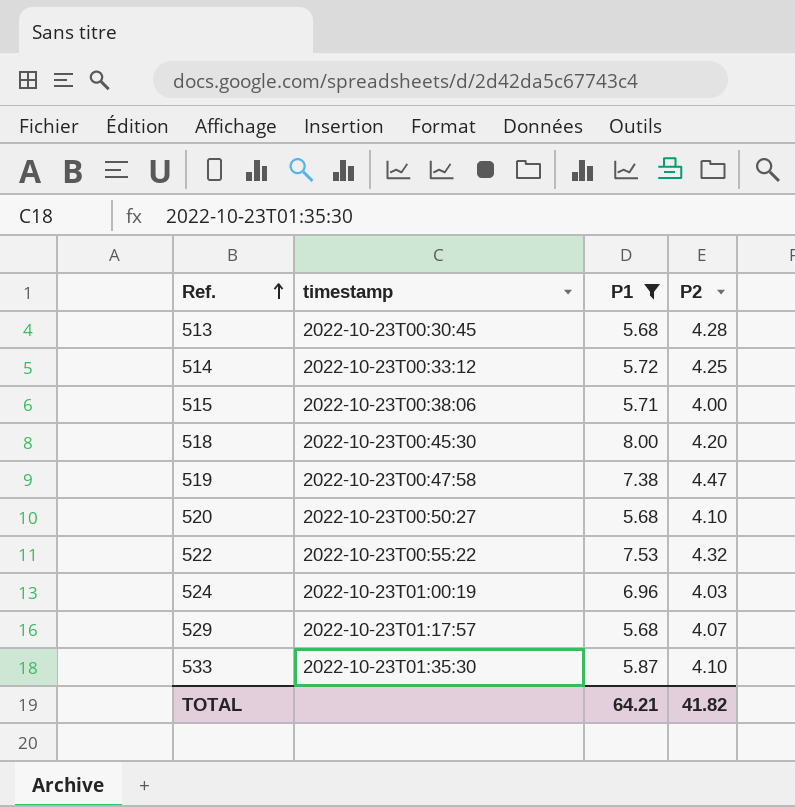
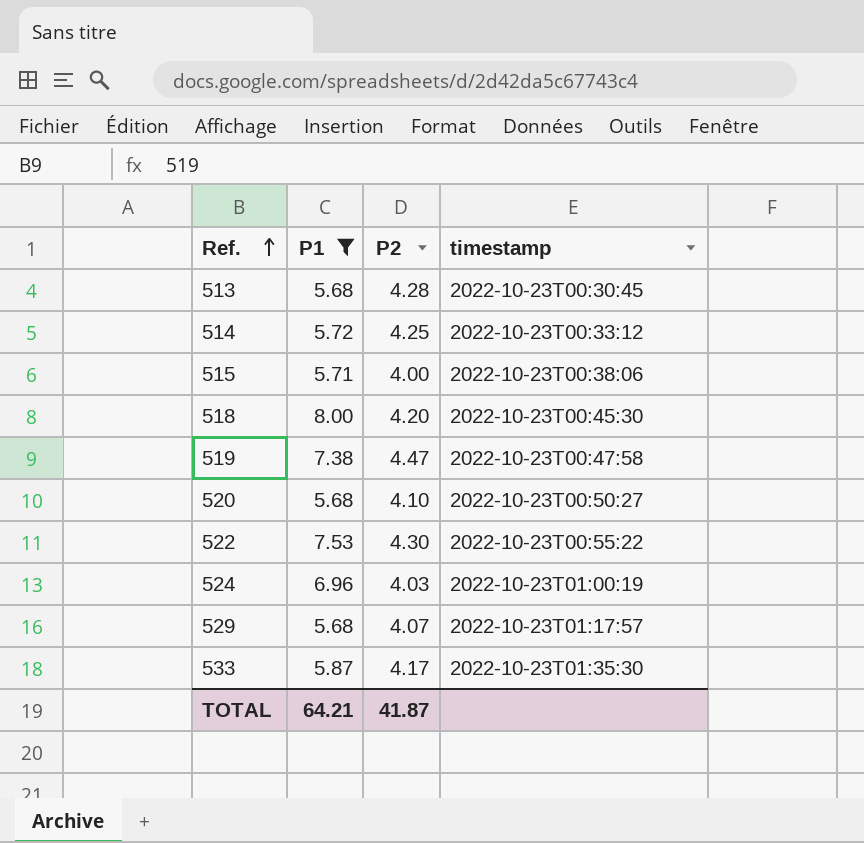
column timestamp | position: 2 -> 4
522 | P2: 4.32 -> 4.30
533 | P2: 4.10 -> 4.17
TOTAL | P2: 41.82 -> 41.87

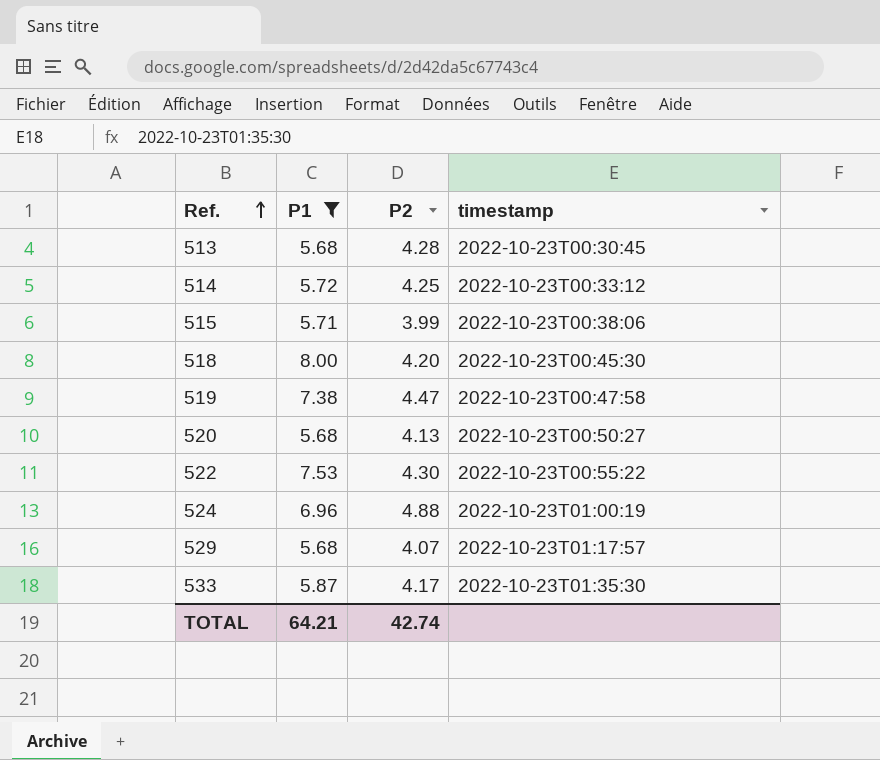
515 | P2: 4.00 -> 3.99
520 | P2: 4.10 -> 4.13
524 | P2: 4.03 -> 4.88
TOTAL | P2: 41.87 -> 42.74

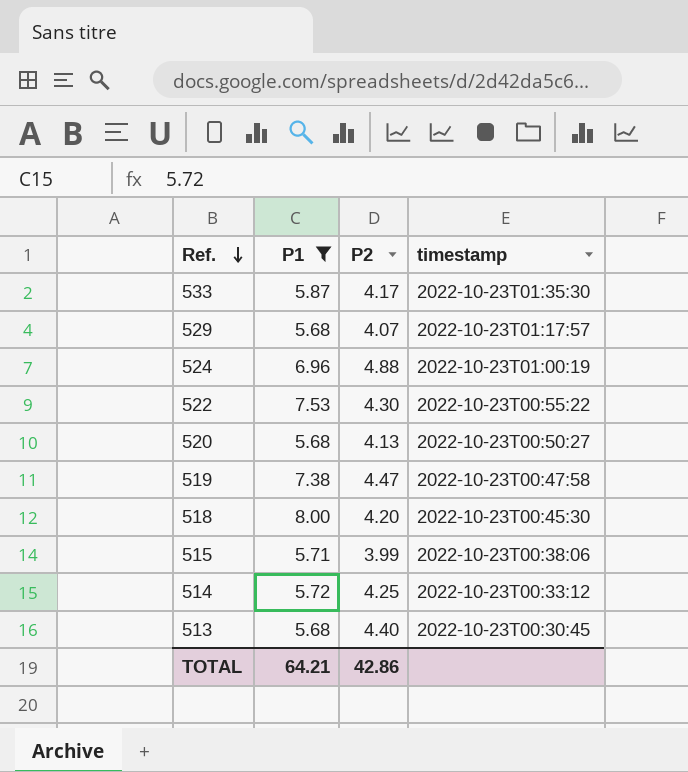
row order: Ref. ascending -> Ref. descending
513 | P2: 4.28 -> 4.40
TOTAL | P2: 42.74 -> 42.86

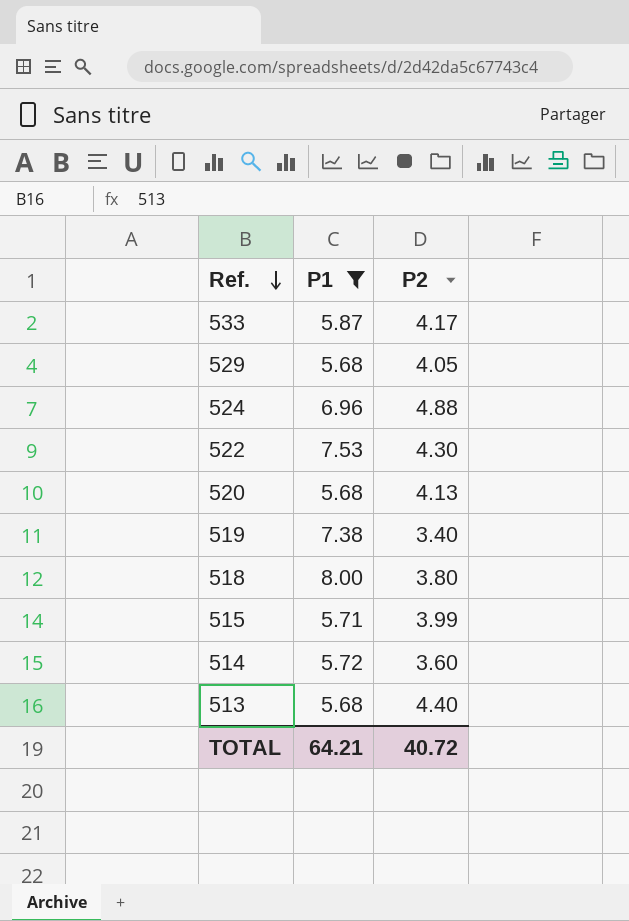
column timestamp | position: 4 -> none
529 | P2: 4.07 -> 4.05
519 | P2: 4.47 -> 3.40
518 | P2: 4.20 -> 3.80
514 | P2: 4.25 -> 3.60
TOTAL | P2: 42.86 -> 40.72

